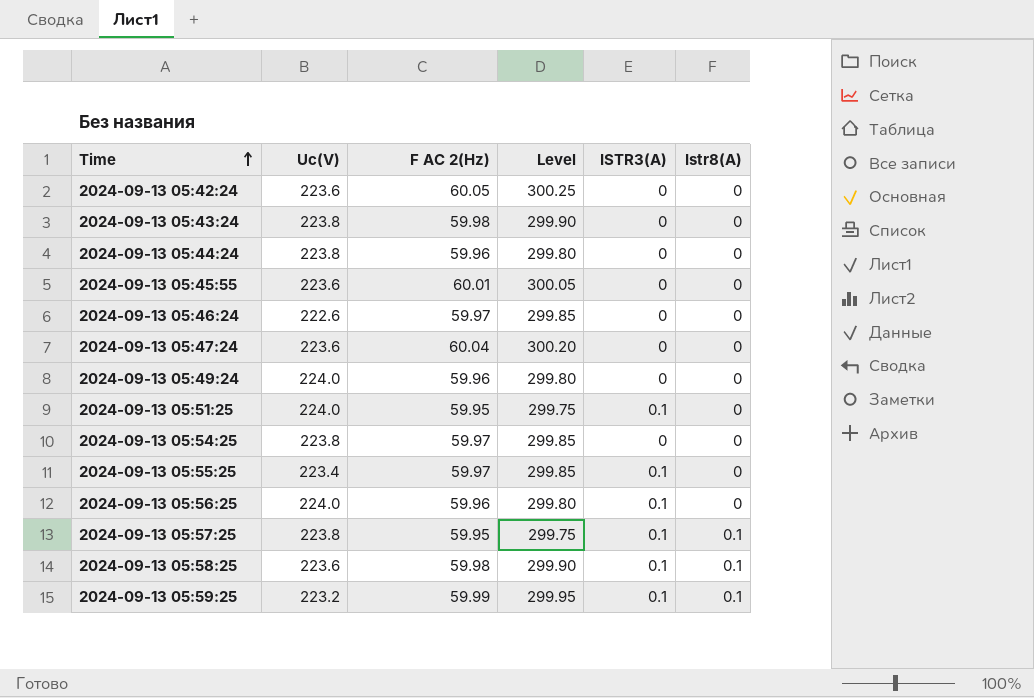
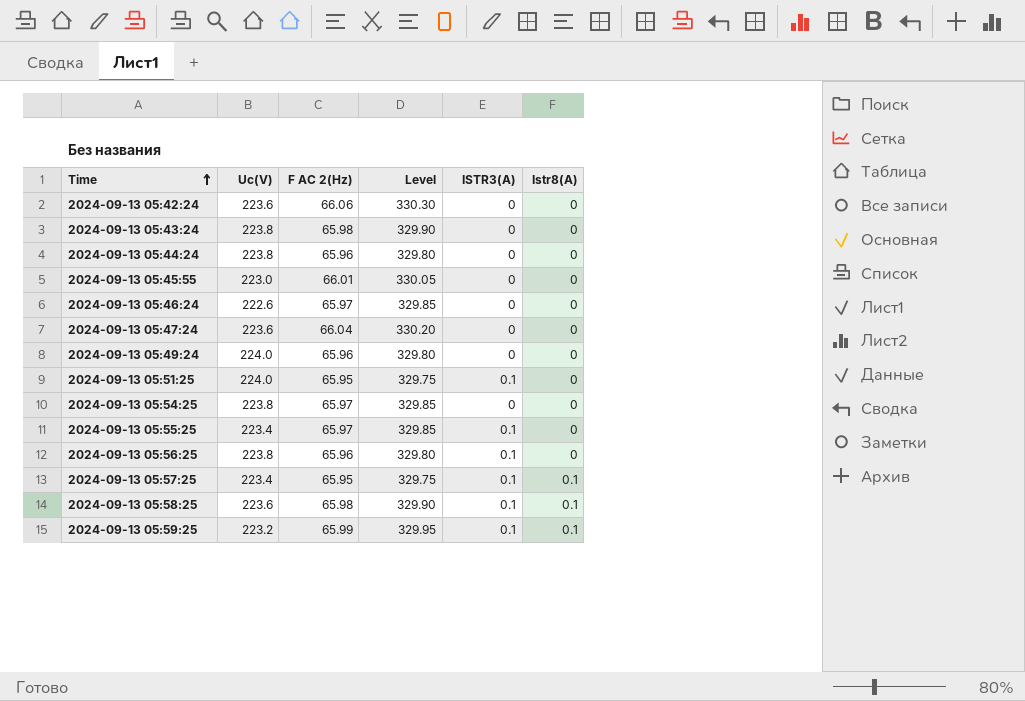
2024-09-13 05:42:24 | F AC 2(Hz): 60.05 -> 66.06
2024-09-13 05:42:24 | Level: 300.25 -> 330.30
2024-09-13 05:43:24 | F AC 2(Hz): 59.98 -> 65.98
2024-09-13 05:43:24 | Level: 299.90 -> 329.90
2024-09-13 05:44:24 | F AC 2(Hz): 59.96 -> 65.96
2024-09-13 05:44:24 | Level: 299.80 -> 329.80
2024-09-13 05:45:55 | Uc(V): 223.6 -> 223.0
2024-09-13 05:45:55 | F AC 2(Hz): 60.01 -> 66.01
2024-09-13 05:45:55 | Level: 300.05 -> 330.05
2024-09-13 05:46:24 | F AC 2(Hz): 59.97 -> 65.97
2024-09-13 05:46:24 | Level: 299.85 -> 329.85
2024-09-13 05:47:24 | F AC 2(Hz): 60.04 -> 66.04
2024-09-13 05:47:24 | Level: 300.20 -> 330.20
2024-09-13 05:49:24 | F AC 2(Hz): 59.96 -> 65.96
2024-09-13 05:49:24 | Level: 299.80 -> 329.80
2024-09-13 05:51:25 | F AC 2(Hz): 59.95 -> 65.95
2024-09-13 05:51:25 | Level: 299.75 -> 329.75
2024-09-13 05:54:25 | F AC 2(Hz): 59.97 -> 65.97
2024-09-13 05:54:25 | Level: 299.85 -> 329.85
2024-09-13 05:55:25 | F AC 2(Hz): 59.97 -> 65.97
2024-09-13 05:55:25 | Level: 299.85 -> 329.85
2024-09-13 05:56:25 | Uc(V): 224.0 -> 223.8
2024-09-13 05:56:25 | F AC 2(Hz): 59.96 -> 65.96
2024-09-13 05:56:25 | Level: 299.80 -> 329.80
2024-09-13 05:57:25 | Uc(V): 223.8 -> 223.4
2024-09-13 05:57:25 | F AC 2(Hz): 59.95 -> 65.95
2024-09-13 05:57:25 | Level: 299.75 -> 329.75
2024-09-13 05:58:25 | F AC 2(Hz): 59.98 -> 65.98
2024-09-13 05:58:25 | Level: 299.90 -> 329.90
2024-09-13 05:59:25 | F AC 2(Hz): 59.99 -> 65.99
2024-09-13 05:59:25 | Level: 299.95 -> 329.95

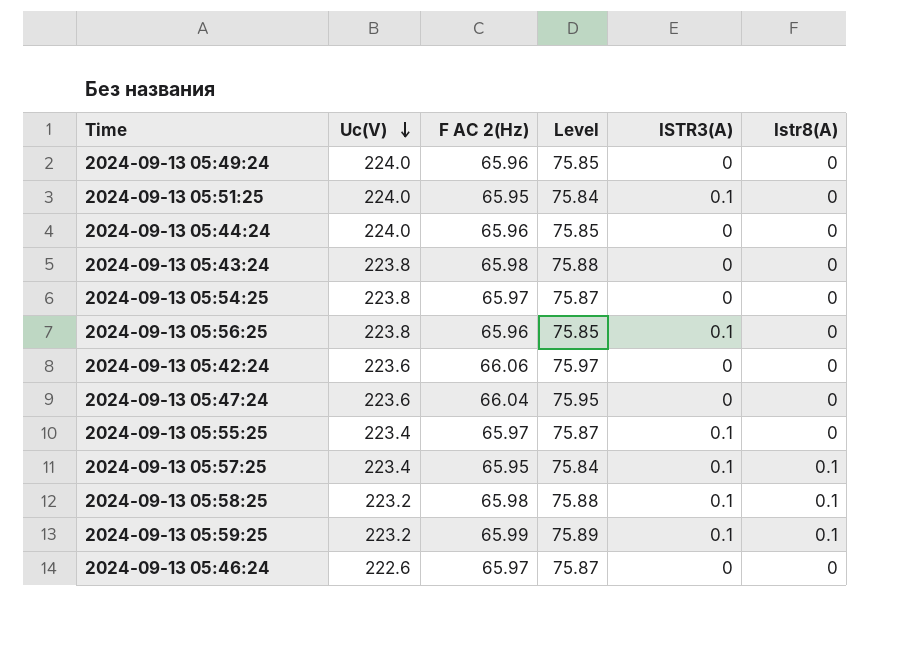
row order: Time ascending -> Uc(V) descending
column Level | formula: [F AC 2(Hz)] * 5 -> [F AC 2(Hz)] * 1.15
row 2024-09-13 05:45:55: 223.0 | 66.01 | 330.05 | 0 | 0 -> none
2024-09-13 05:44:24 | Uc(V): 223.8 -> 224.0
2024-09-13 05:58:25 | Uc(V): 223.6 -> 223.2

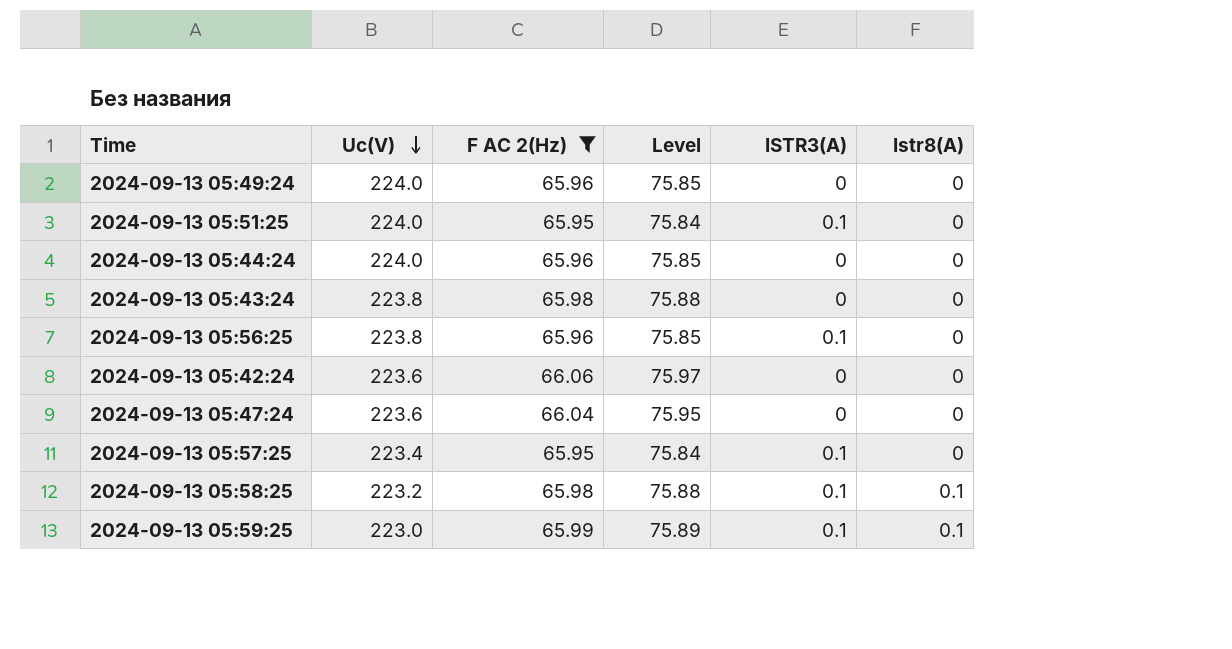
filter: none -> F AC 2(Hz) != 65.97
2024-09-13 05:57:25 | Istr8(A): 0.1 -> 0
2024-09-13 05:59:25 | Uc(V): 223.2 -> 223.0

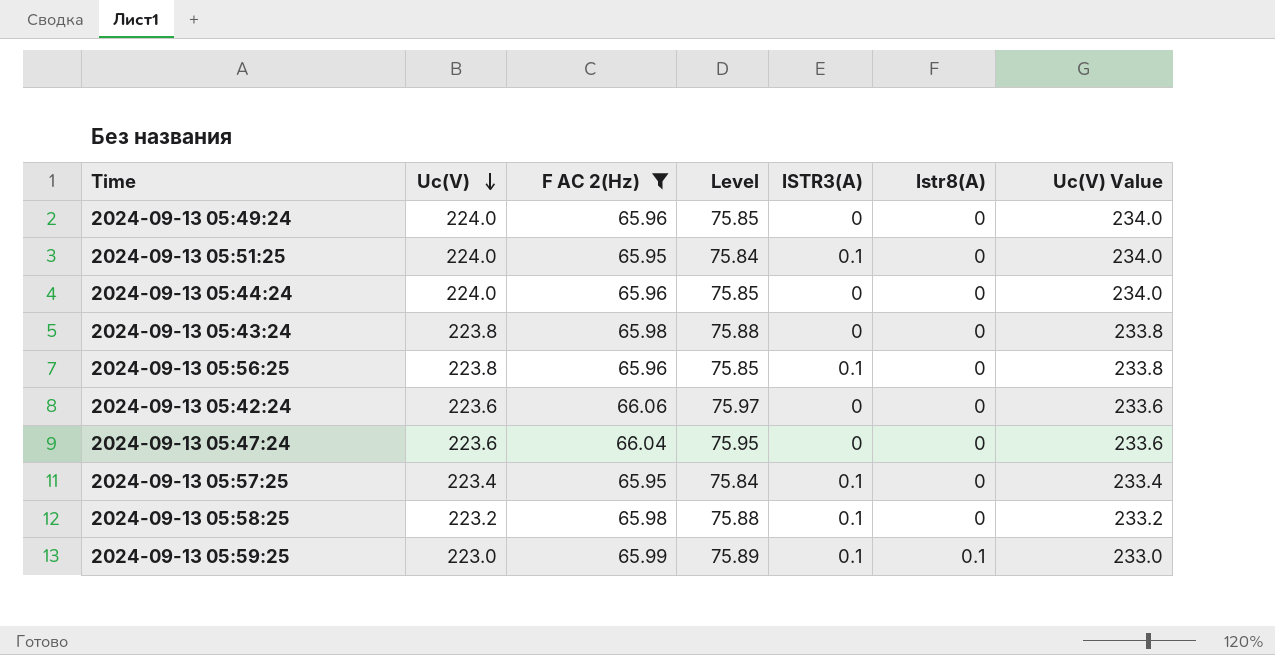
column Uc(V) Value | formula: none -> [Uc(V)] + 10
2024-09-13 05:58:25 | Istr8(A): 0.1 -> 0

